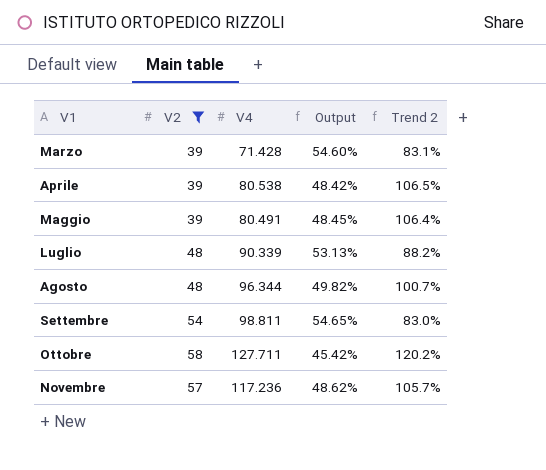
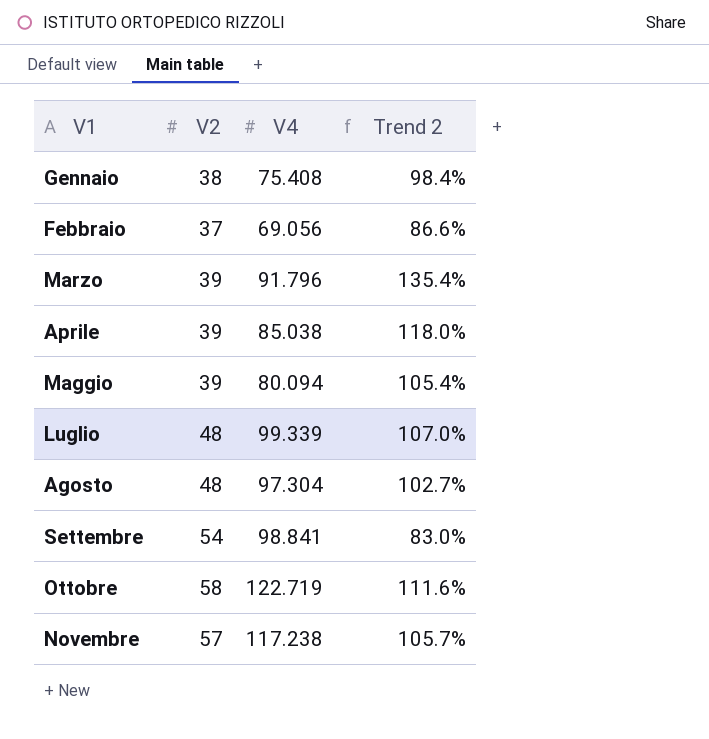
filter: V2 >= 39 -> none
column Output | formula: [V2] / [V4] -> none
Marzo | V4: 71.428 -> 91.796
Marzo | Trend 2: 83.1% -> 135.4%
Aprile | V4: 80.538 -> 85.038
Aprile | Trend 2: 106.5% -> 118.0%
Maggio | V4: 80.491 -> 80.094
Maggio | Trend 2: 106.4% -> 105.4%
Luglio | V4: 90.339 -> 99.339
Luglio | Trend 2: 88.2% -> 107.0%
Agosto | V4: 96.344 -> 97.304
Agosto | Trend 2: 100.7% -> 102.7%
Settembre | V4: 98.811 -> 98.841
Ottobre | V4: 127.711 -> 122.719
Ottobre | Trend 2: 120.2% -> 111.6%
Novembre | V4: 117.236 -> 117.238

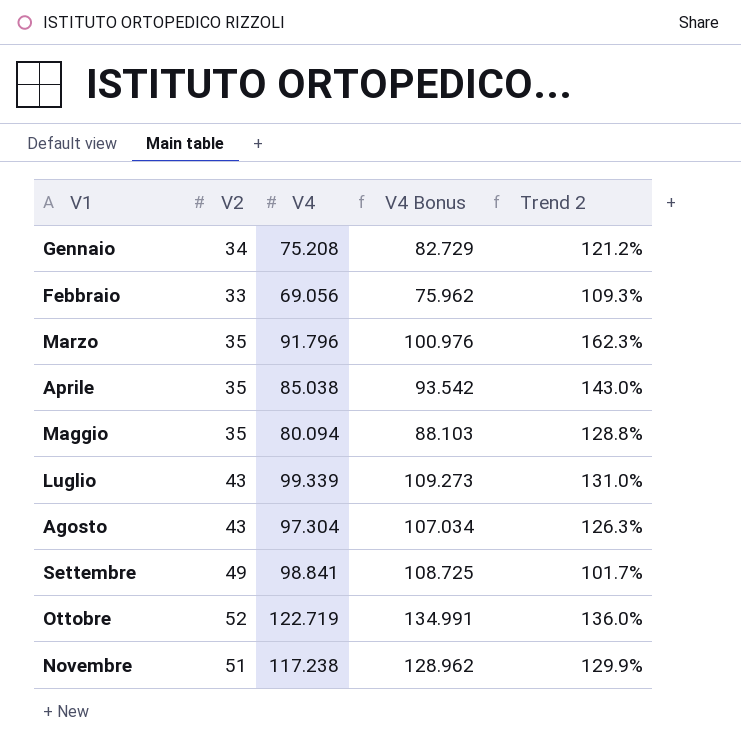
column V4 Bonus | formula: none -> [V4] * 1.1
Gennaio | V2: 38 -> 34
Gennaio | V4: 75.408 -> 75.208
Gennaio | Trend 2: 98.4% -> 121.2%
Febbraio | V2: 37 -> 33
Febbraio | Trend 2: 86.6% -> 109.3%
Marzo | V2: 39 -> 35
Marzo | Trend 2: 135.4% -> 162.3%
Aprile | V2: 39 -> 35
Aprile | Trend 2: 118.0% -> 143.0%
Maggio | V2: 39 -> 35
Maggio | Trend 2: 105.4% -> 128.8%
Luglio | V2: 48 -> 43
Luglio | Trend 2: 107.0% -> 131.0%
Agosto | V2: 48 -> 43
Agosto | Trend 2: 102.7% -> 126.3%
Settembre | V2: 54 -> 49
Settembre | Trend 2: 83.0% -> 101.7%
Ottobre | V2: 58 -> 52
Ottobre | Trend 2: 111.6% -> 136.0%
Novembre | V2: 57 -> 51
Novembre | Trend 2: 105.7% -> 129.9%

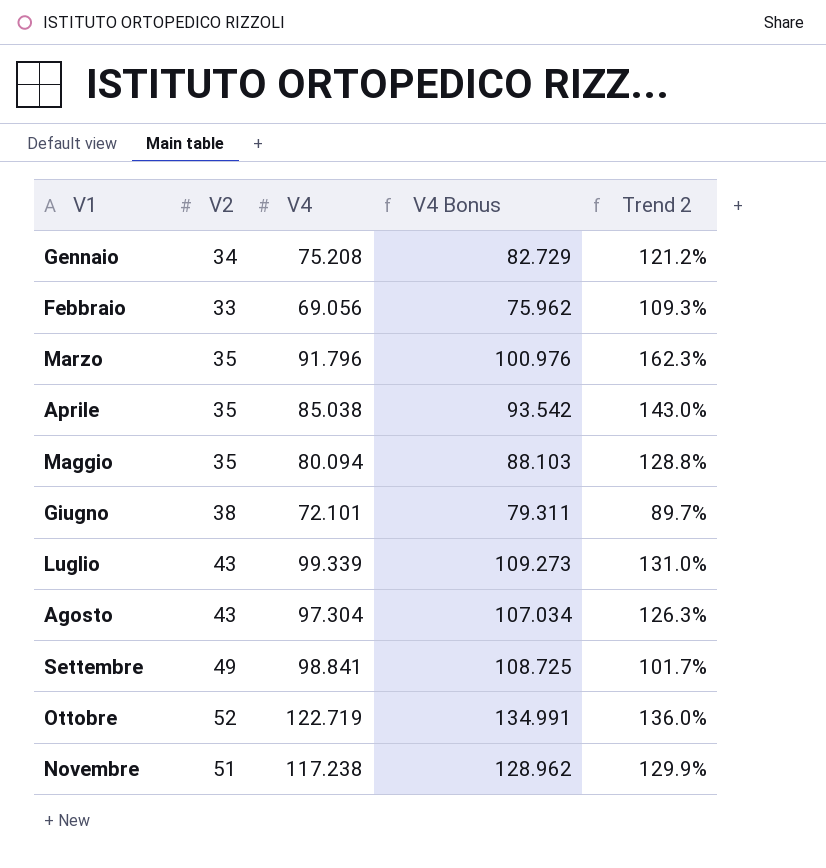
row Giugno: none -> 38 | 72.101 | 79.311 | 89.7%

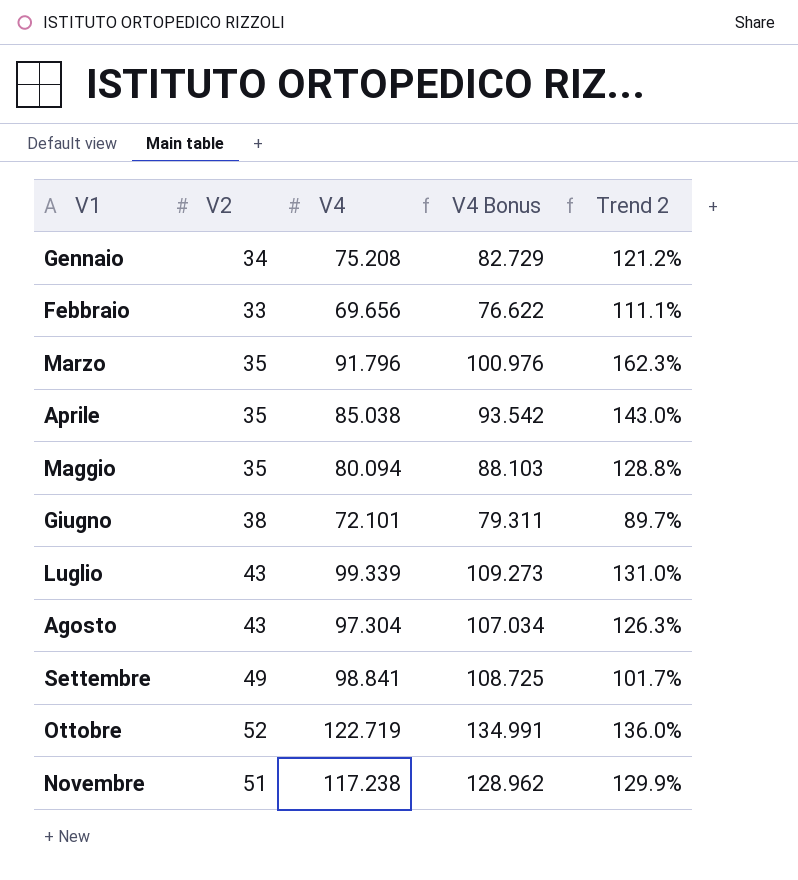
Febbraio | V4: 69.056 -> 69.656
Febbraio | V4 Bonus: 75.962 -> 76.622
Febbraio | Trend 2: 109.3% -> 111.1%

